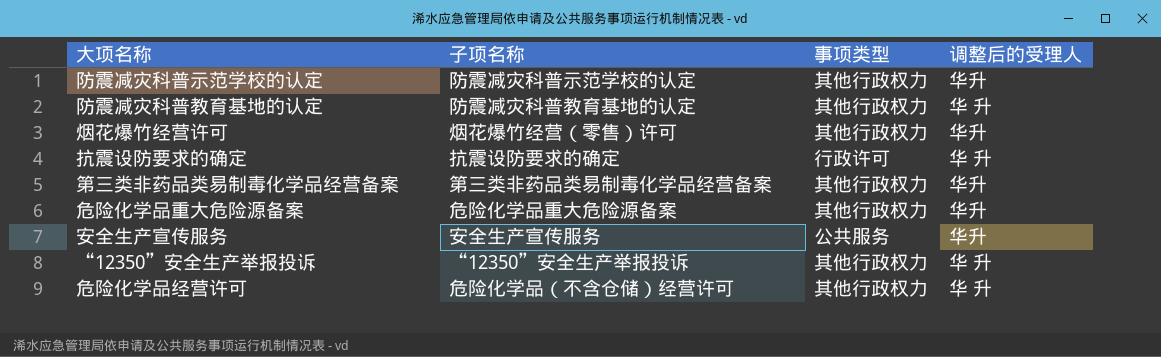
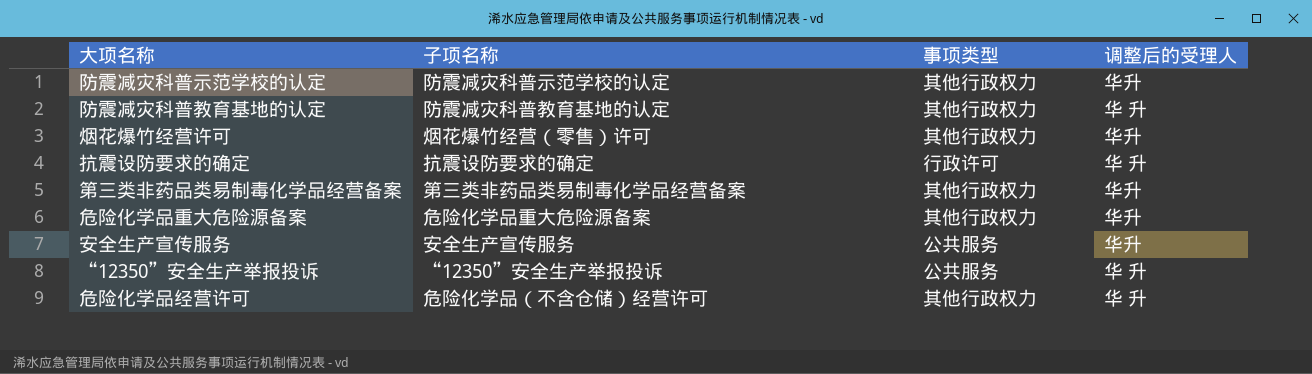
“12350”安全生产举报投诉 | 事项类型: 其他行政权力 -> 公共服务

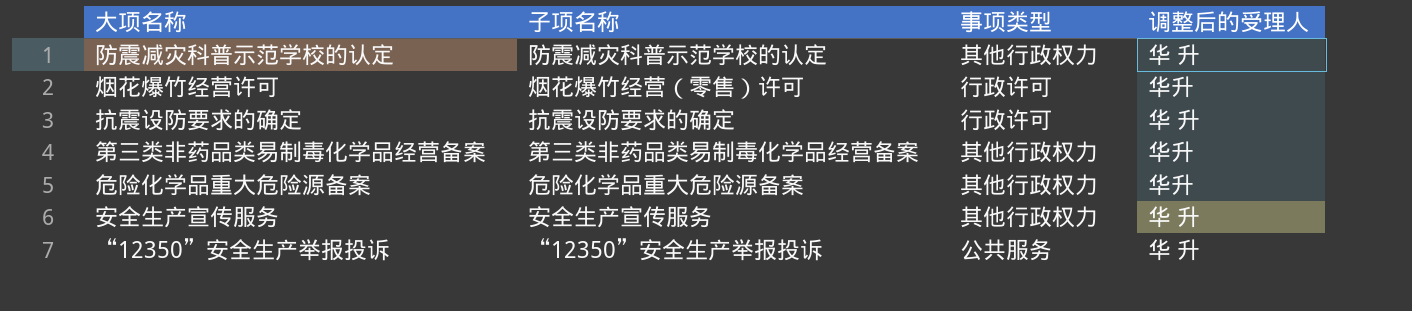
row 防震减灾科普教育基地的认定: 防震减灾科普教育基地的认定 | 其他行政权力 | 华 升 -> none
row 危险化学品经营许可: 危险化学品（不含仓储）经营许可 | 其他行政权力 | 华 升 -> none
防震减灾科普示范学校的认定 | 调整后的受理人: 华升 -> 华 升
烟花爆竹经营许可 | 事项类型: 其他行政权力 -> 行政许可
安全生产宣传服务 | 事项类型: 公共服务 -> 其他行政权力
安全生产宣传服务 | 调整后的受理人: 华升 -> 华 升

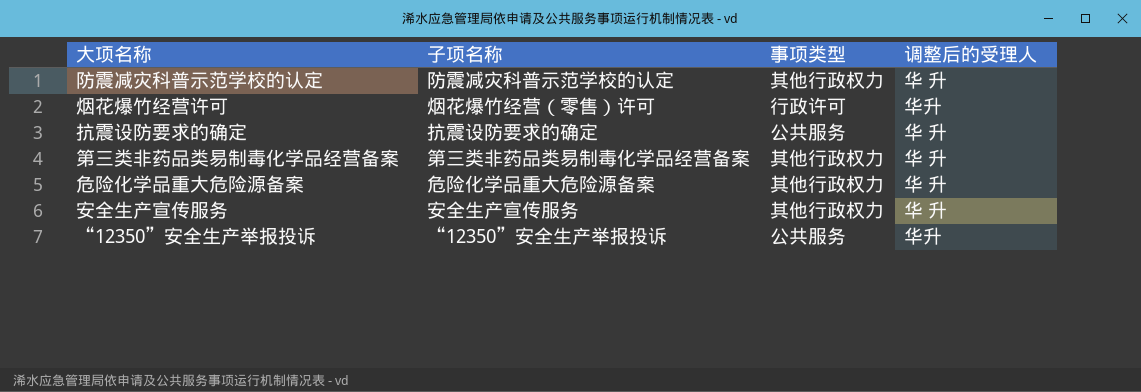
抗震设防要求的确定 | 事项类型: 行政许可 -> 公共服务
第三类非药品类易制毒化学品经营备案 | 调整后的受理人: 华升 -> 华 升
危险化学品重大危险源备案 | 调整后的受理人: 华升 -> 华 升
“12350”安全生产举报投诉 | 调整后的受理人: 华 升 -> 华升

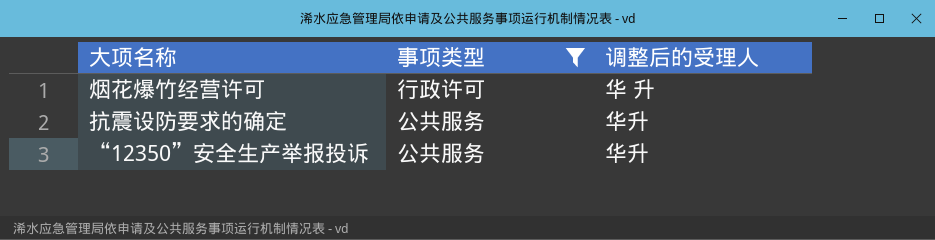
filter: none -> 事项类型 != 其他行政权力
column 子项名称 | position: 2 -> none
烟花爆竹经营许可 | 调整后的受理人: 华升 -> 华 升
抗震设防要求的确定 | 调整后的受理人: 华 升 -> 华升

